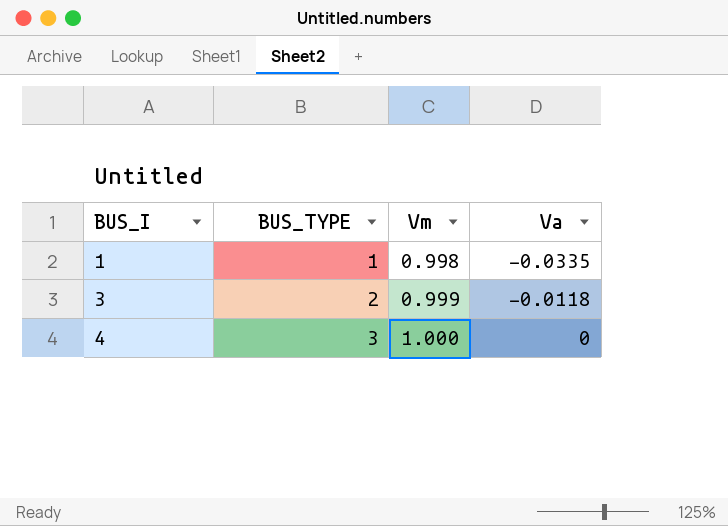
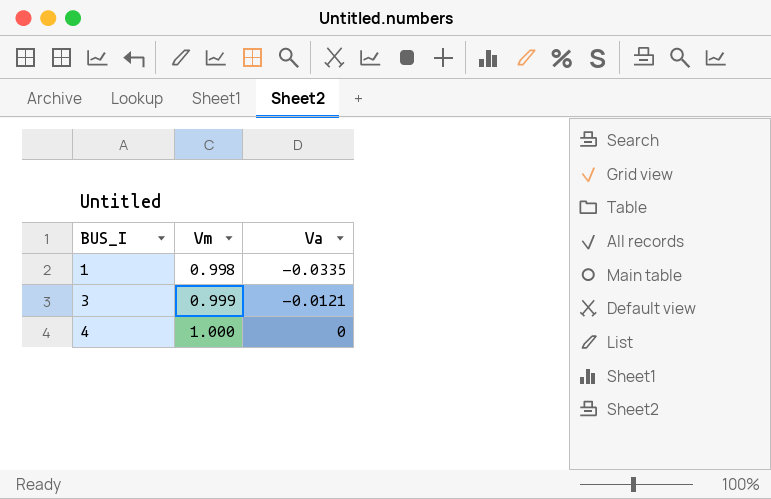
column BUS_TYPE | position: 2 -> none
3 | Va: -0.0118 -> -0.0121

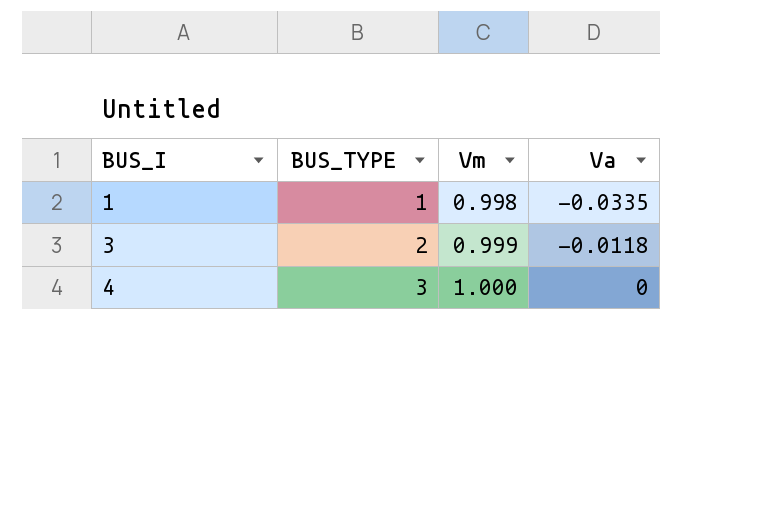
column BUS_TYPE | position: none -> 2
3 | Va: -0.0121 -> -0.0118

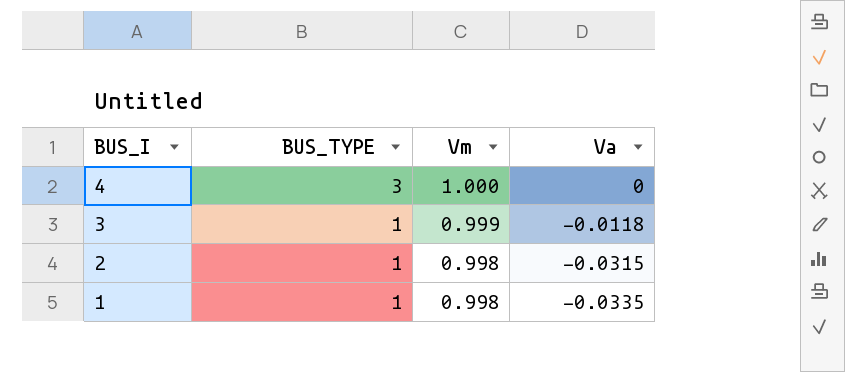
row order: BUS_I ascending -> BUS_I descending
3 | BUS_TYPE: 2 -> 1
row 2: none -> 1 | 0.998 | -0.0315

